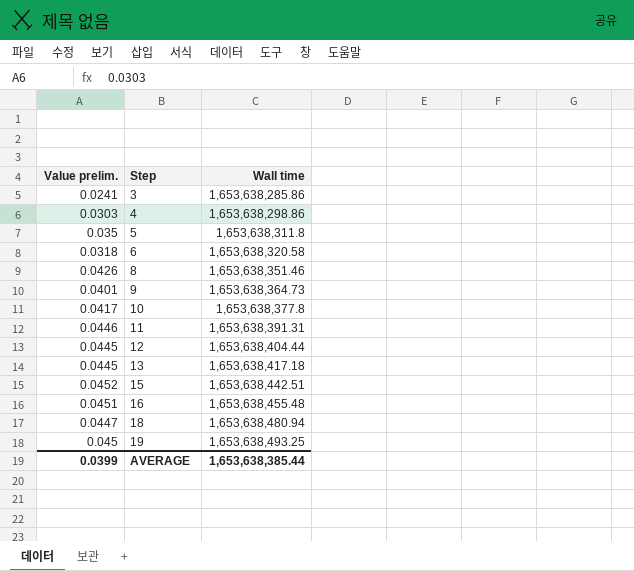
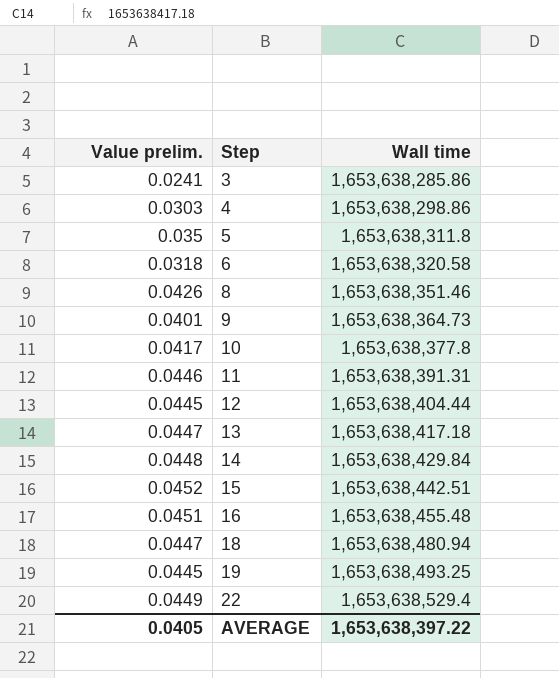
13 | Value prelim.: 0.0445 -> 0.0447
row 14: none -> 0.0448 | 1,653,638,429.84
19 | Value prelim.: 0.045 -> 0.0445
row 22: none -> 0.0449 | 1,653,638,529.4
AVERAGE | Value prelim.: 0.0399 -> 0.0405
AVERAGE | Wall time: 1,653,638,385.44 -> 1,653,638,397.22

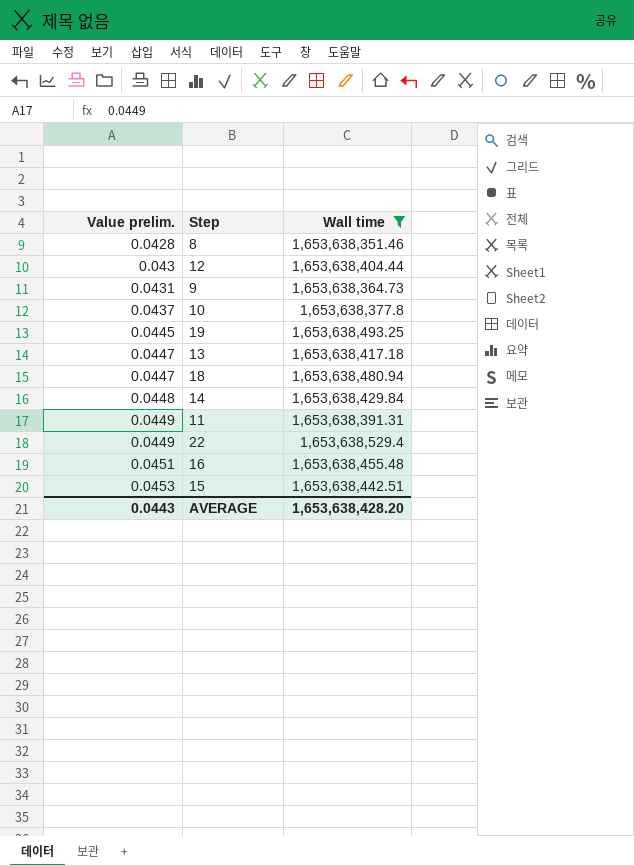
filter: none -> Wall time >= 1,653,638,351.46
row order: Step ascending -> Value prelim. ascending
8 | Value prelim.: 0.0426 -> 0.0428
12 | Value prelim.: 0.0445 -> 0.043
9 | Value prelim.: 0.0401 -> 0.0431
10 | Value prelim.: 0.0417 -> 0.0437
11 | Value prelim.: 0.0446 -> 0.0449
15 | Value prelim.: 0.0452 -> 0.0453
AVERAGE | Value prelim.: 0.0405 -> 0.0443
AVERAGE | Wall time: 1,653,638,397.22 -> 1,653,638,428.20

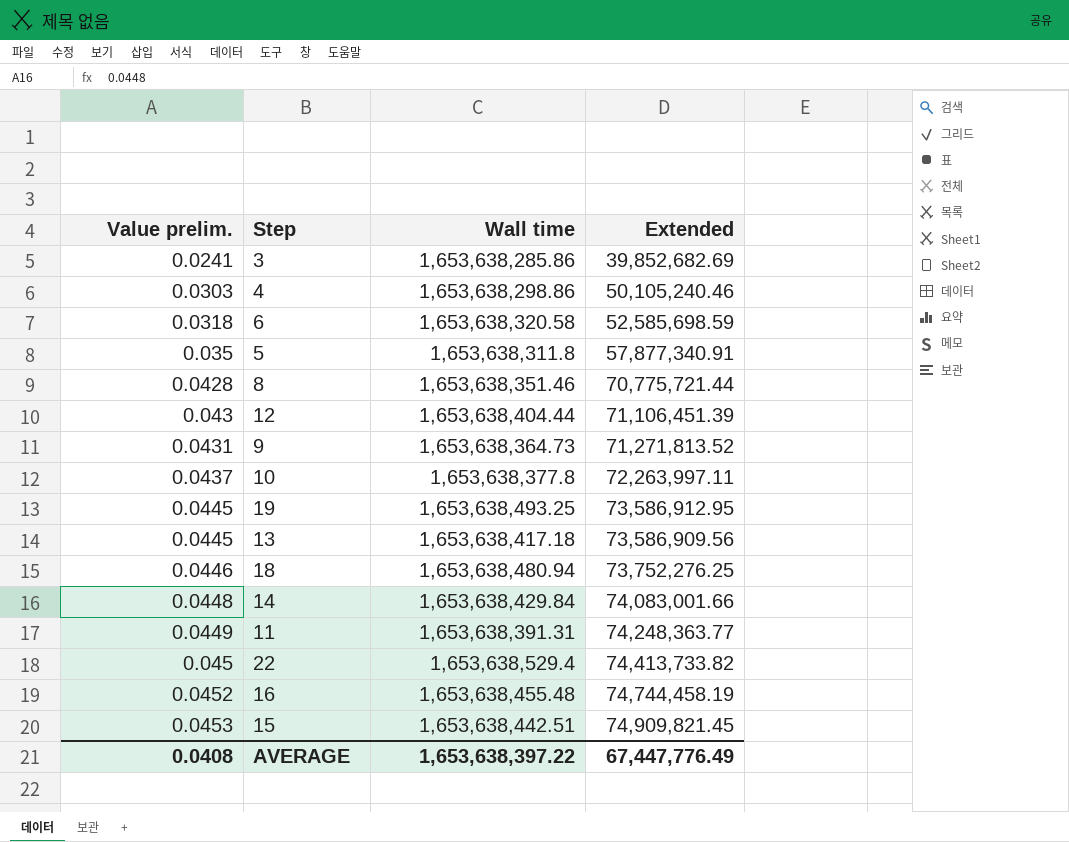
filter: Wall time >= 1,653,638,351.46 -> none
column Extended | formula: none -> [Value prelim.] * [Wall time]
13 | Value prelim.: 0.0447 -> 0.0445
18 | Value prelim.: 0.0447 -> 0.0446
22 | Value prelim.: 0.0449 -> 0.045
16 | Value prelim.: 0.0451 -> 0.0452
AVERAGE | Value prelim.: 0.0443 -> 0.0408
AVERAGE | Wall time: 1,653,638,428.20 -> 1,653,638,397.22

